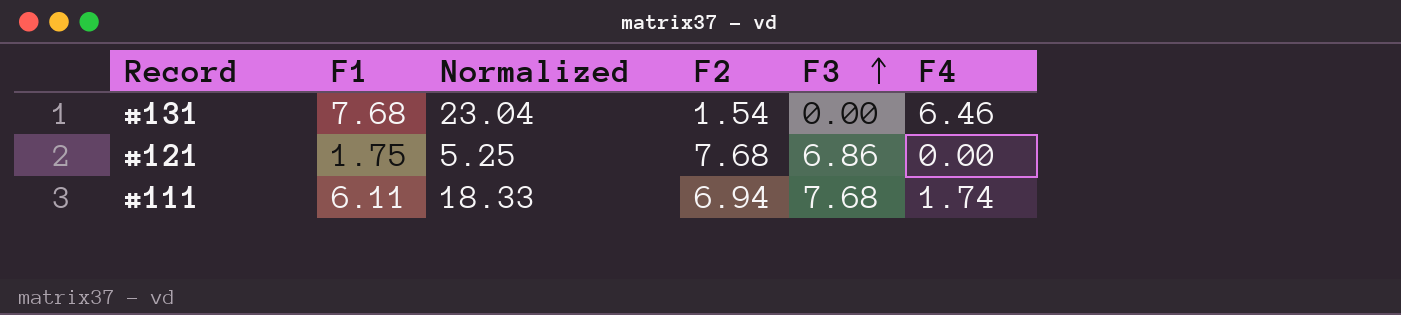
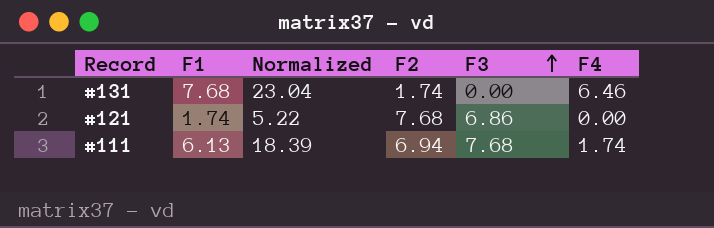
#131 | F2: 1.54 -> 1.74
#121 | F1: 1.75 -> 1.74
#121 | Normalized: 5.25 -> 5.22
#111 | F1: 6.11 -> 6.13
#111 | Normalized: 18.33 -> 18.39

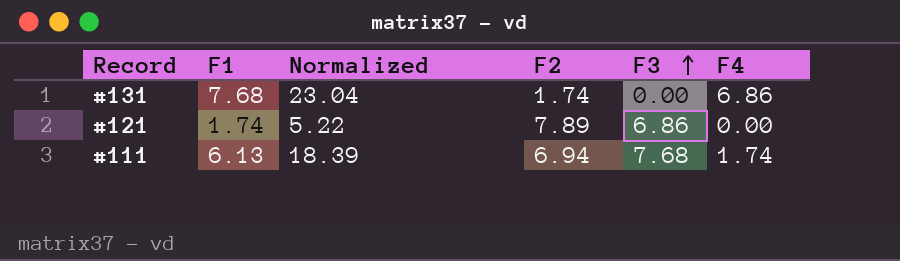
#131 | F4: 6.46 -> 6.86
#121 | F2: 7.68 -> 7.89

